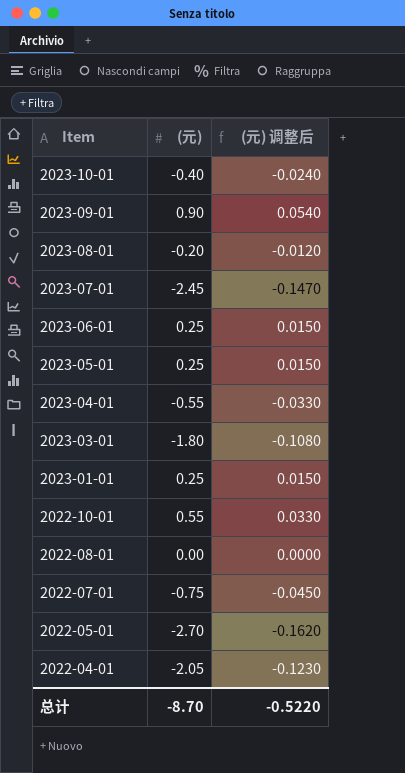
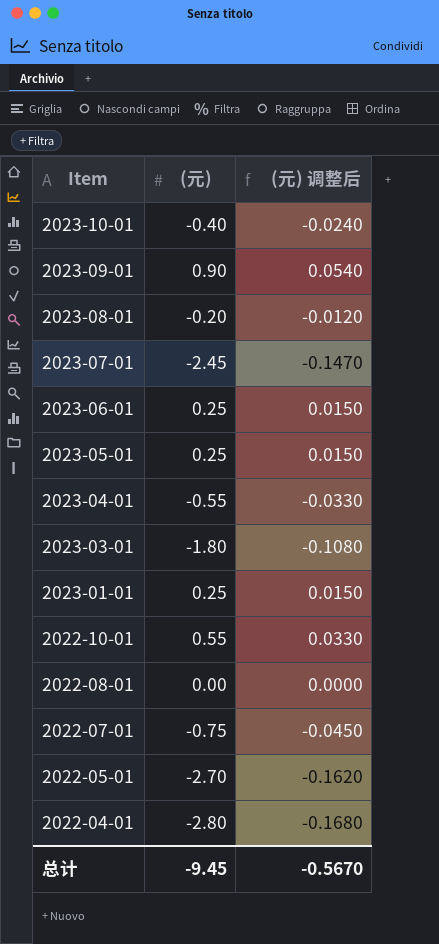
2022-04-01 | (元): -2.05 -> -2.80
2022-04-01 | (元) 调整后: -0.1230 -> -0.1680
总计 | (元): -8.70 -> -9.45
总计 | (元) 调整后: -0.5220 -> -0.5670

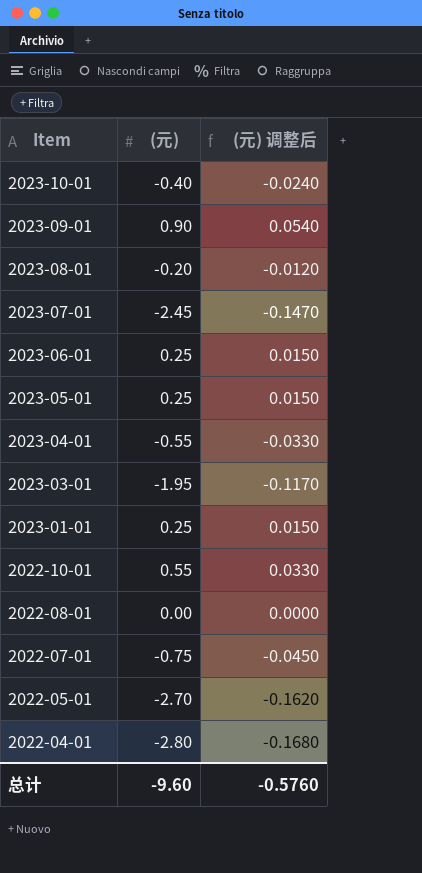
2023-03-01 | (元): -1.80 -> -1.95
2023-03-01 | (元) 调整后: -0.1080 -> -0.1170
总计 | (元): -9.45 -> -9.60
总计 | (元) 调整后: -0.5670 -> -0.5760

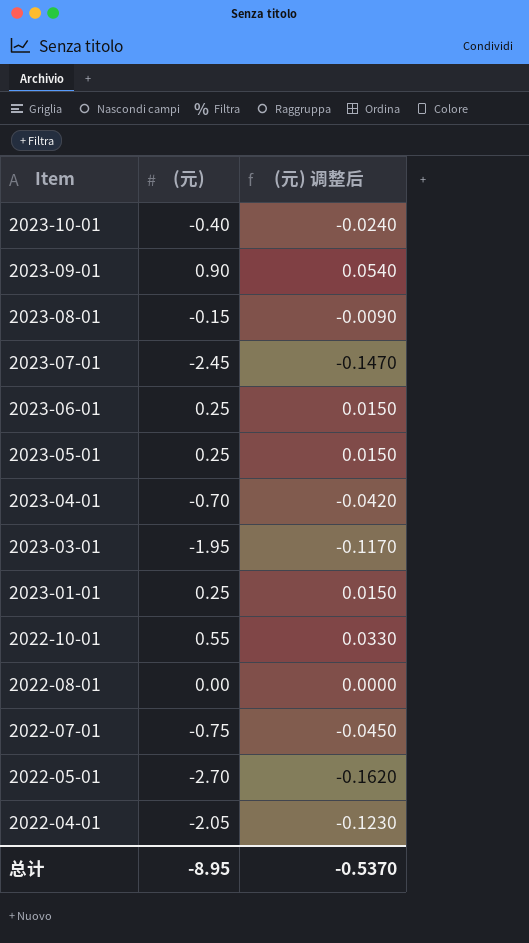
2023-08-01 | (元): -0.20 -> -0.15
2023-08-01 | (元) 调整后: -0.0120 -> -0.0090
2023-04-01 | (元): -0.55 -> -0.70
2023-04-01 | (元) 调整后: -0.0330 -> -0.0420
2022-04-01 | (元): -2.80 -> -2.05
2022-04-01 | (元) 调整后: -0.1680 -> -0.1230
总计 | (元): -9.60 -> -8.95
总计 | (元) 调整后: -0.5760 -> -0.5370

